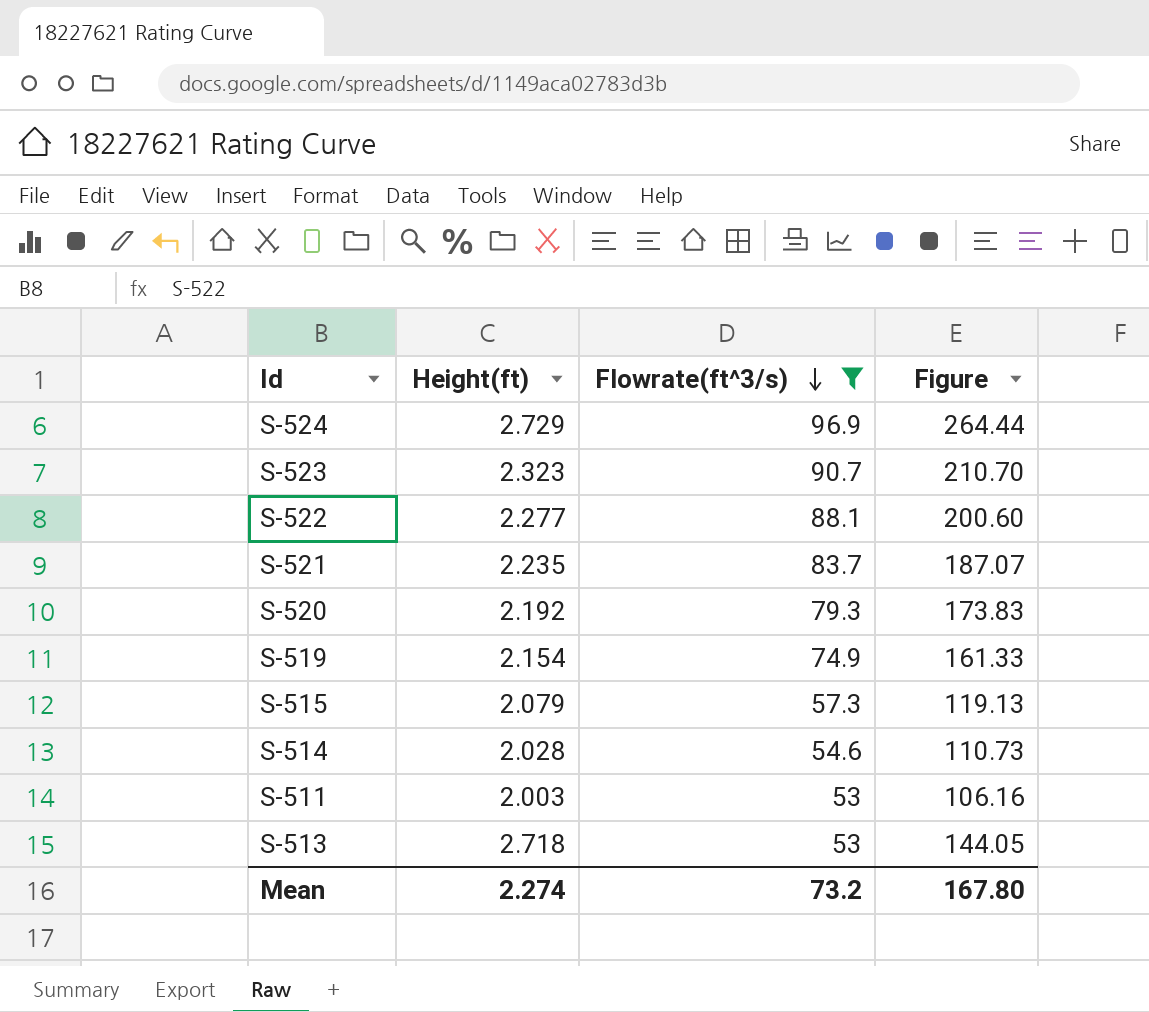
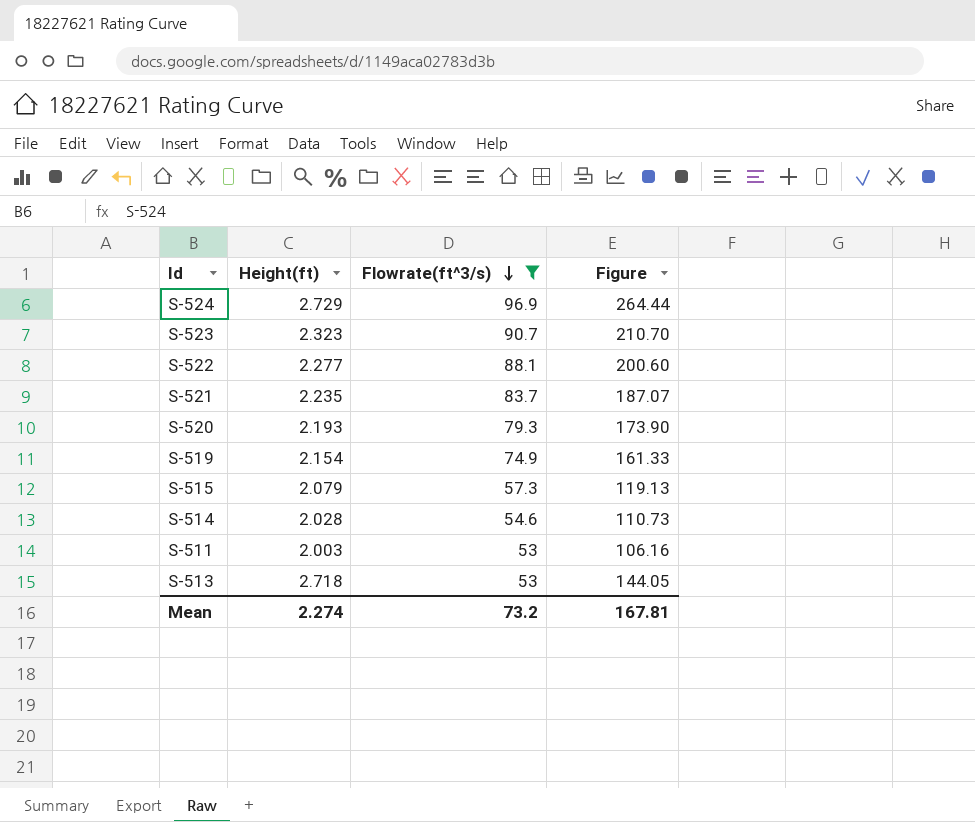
S-520 | Height(ft): 2.192 -> 2.193
S-520 | Figure: 173.83 -> 173.90
Mean | Figure: 167.80 -> 167.81

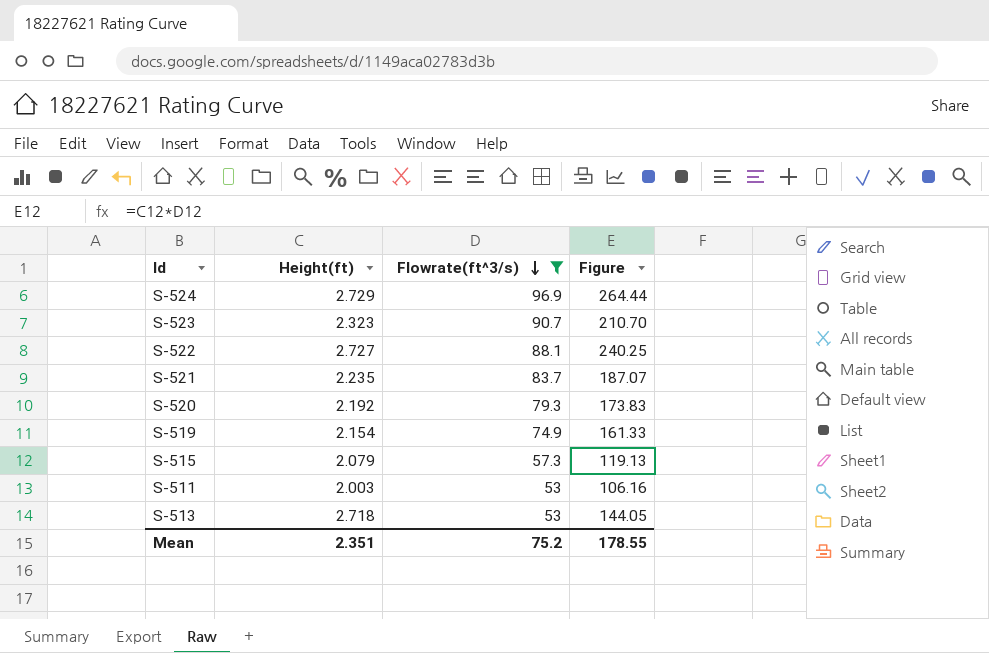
row S-514: 2.028 | 54.6 | 110.73 -> none
S-522 | Height(ft): 2.277 -> 2.727
S-522 | Figure: 200.60 -> 240.25
S-520 | Height(ft): 2.193 -> 2.192
S-520 | Figure: 173.90 -> 173.83
Mean | Height(ft): 2.274 -> 2.351
Mean | Flowrate(ft^3/s): 73.2 -> 75.2
Mean | Figure: 167.81 -> 178.55

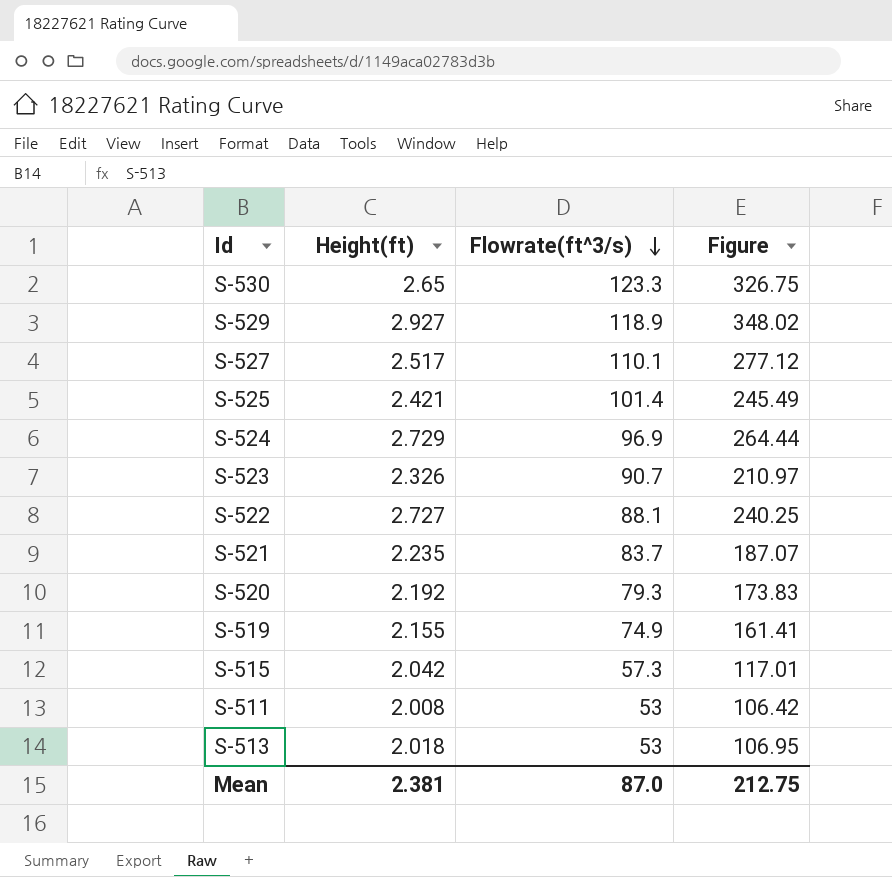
filter: Flowrate(ft^3/s) <= 96.9 -> none
S-523 | Height(ft): 2.323 -> 2.326
S-523 | Figure: 210.70 -> 210.97
S-519 | Height(ft): 2.154 -> 2.155
S-519 | Figure: 161.33 -> 161.41
S-515 | Height(ft): 2.079 -> 2.042
S-515 | Figure: 119.13 -> 117.01
S-511 | Height(ft): 2.003 -> 2.008
S-511 | Figure: 106.16 -> 106.42
S-513 | Height(ft): 2.718 -> 2.018
S-513 | Figure: 144.05 -> 106.95
Mean | Height(ft): 2.351 -> 2.381
Mean | Flowrate(ft^3/s): 75.2 -> 87.0
Mean | Figure: 178.55 -> 212.75

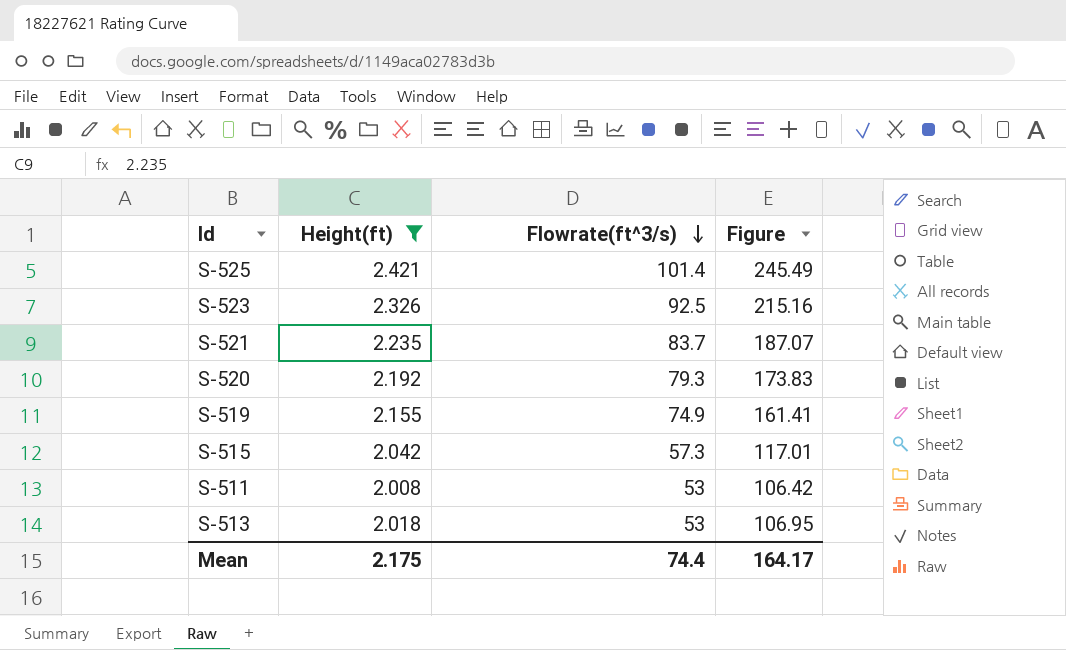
filter: none -> Height(ft) <= 2.421
S-523 | Flowrate(ft^3/s): 90.7 -> 92.5
S-523 | Figure: 210.97 -> 215.16
Mean | Height(ft): 2.381 -> 2.175
Mean | Flowrate(ft^3/s): 87.0 -> 74.4
Mean | Figure: 212.75 -> 164.17

